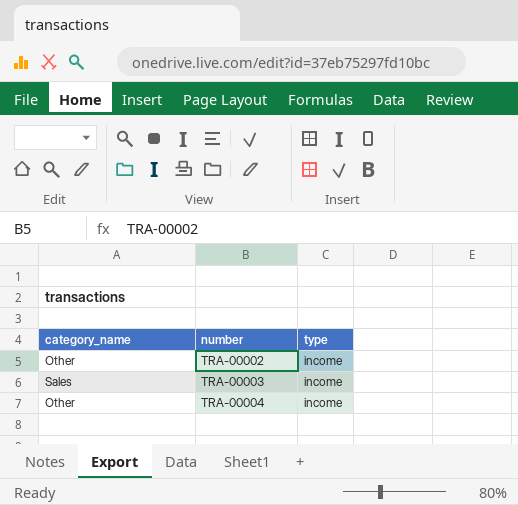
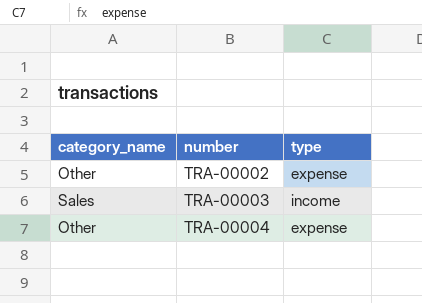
TRA-00002 | type: income -> expense
TRA-00004 | type: income -> expense

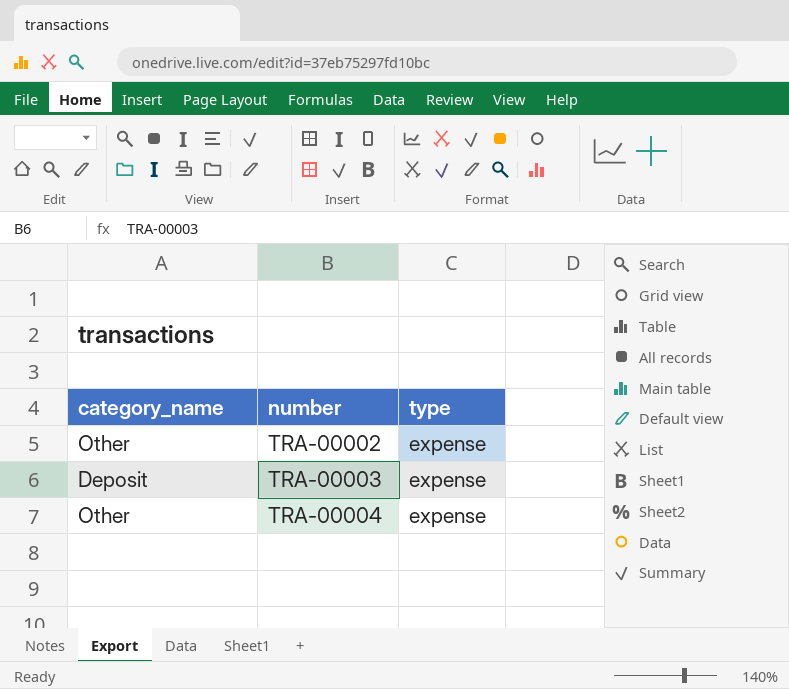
TRA-00003 | category_name: Sales -> Deposit
TRA-00003 | type: income -> expense

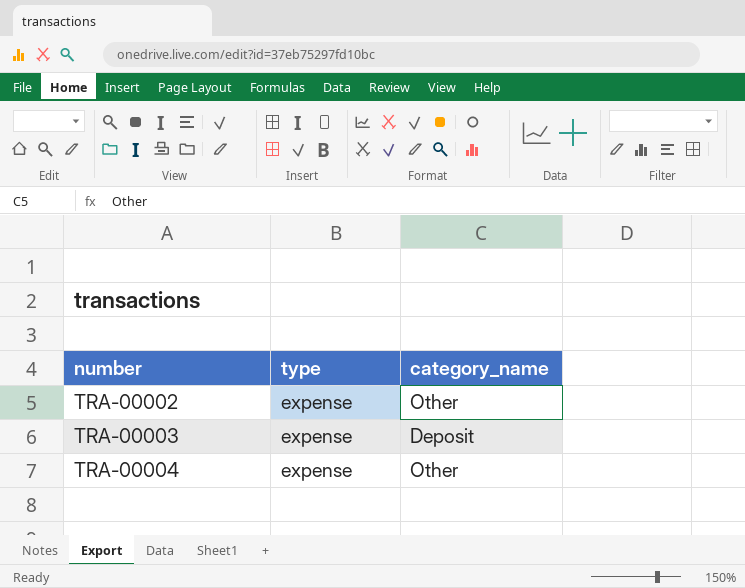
column category_name | position: 1 -> 3

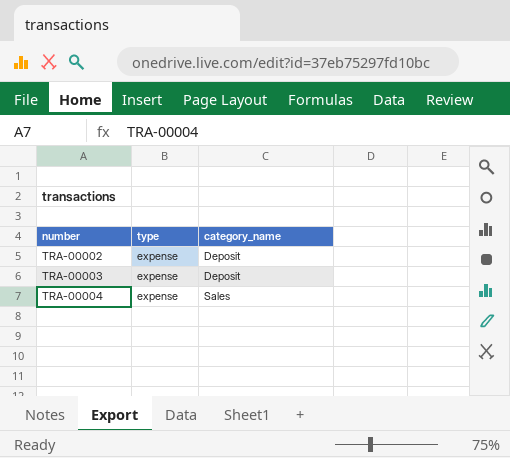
TRA-00002 | category_name: Other -> Deposit
TRA-00004 | category_name: Other -> Sales

